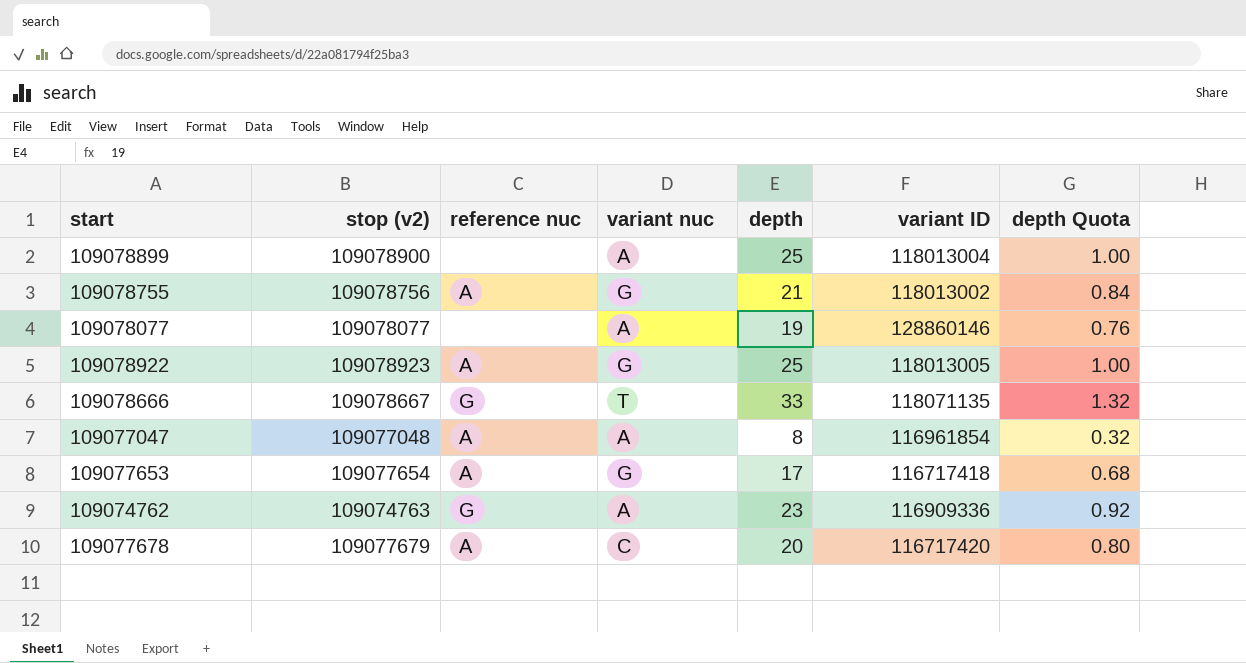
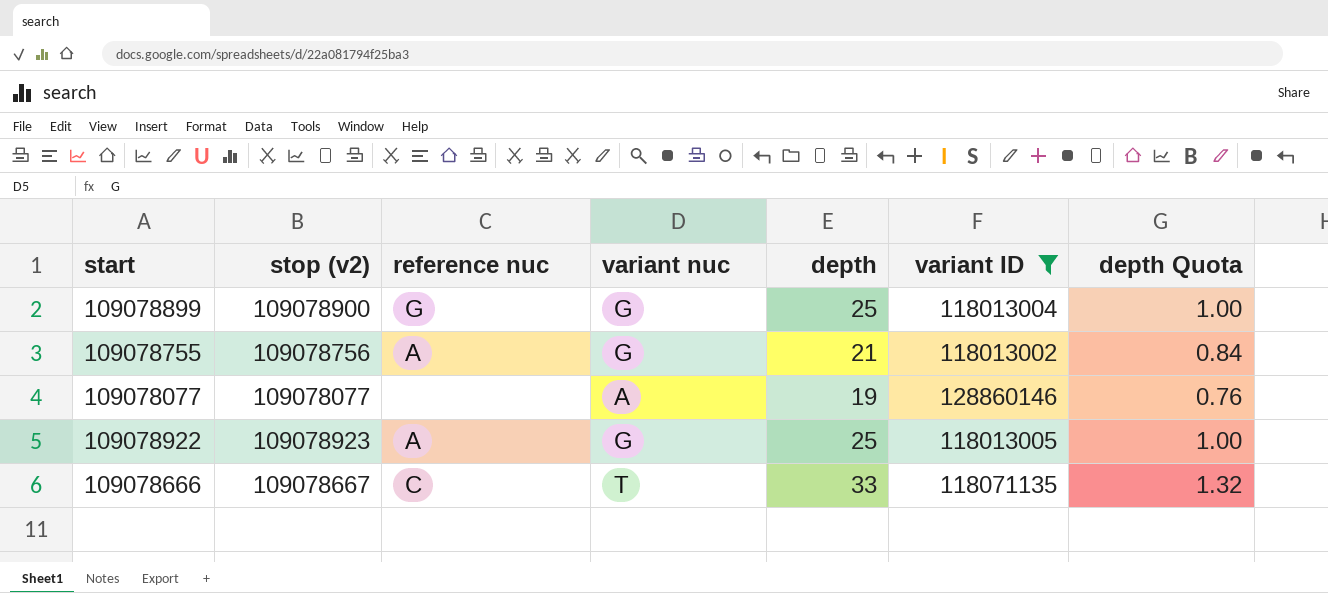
filter: none -> variant ID >= 118013002
109078899 | reference nuc: none -> G
109078899 | variant nuc: A -> G
109078666 | reference nuc: G -> C

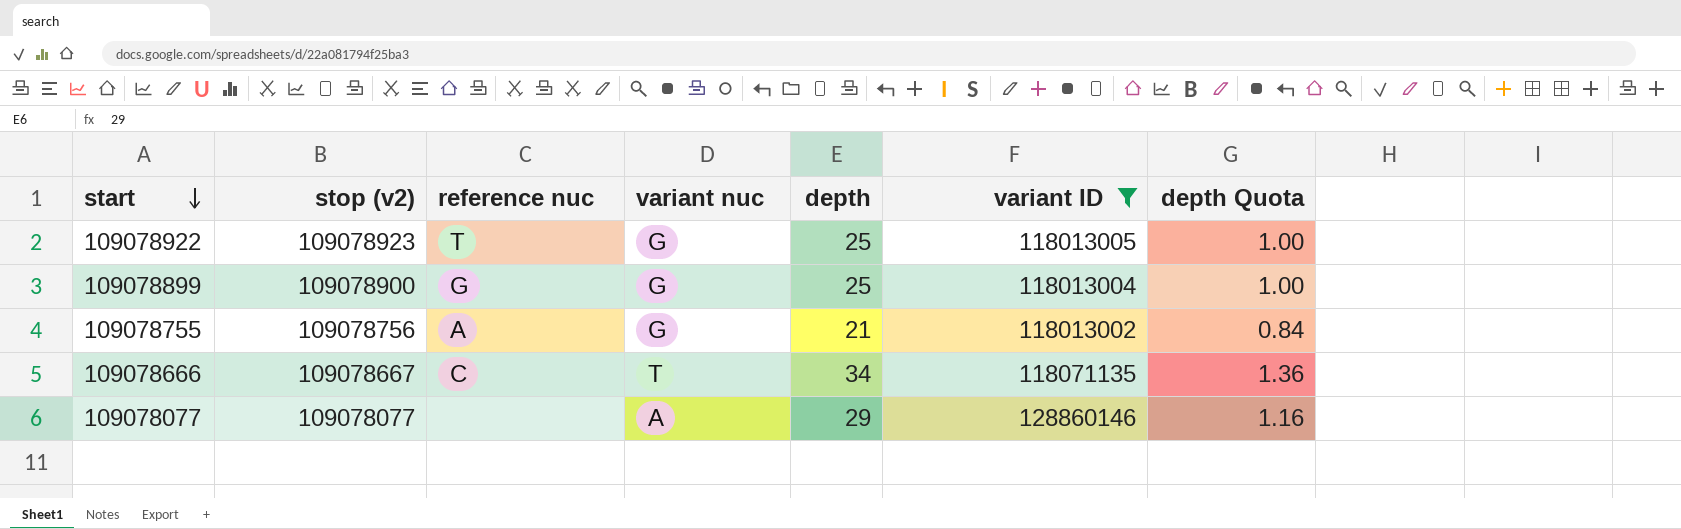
row order: none -> start descending
109078922 | reference nuc: A -> T
109078666 | depth: 33 -> 34
109078666 | depth Quota: 1.32 -> 1.36
109078077 | depth: 19 -> 29
109078077 | depth Quota: 0.76 -> 1.16

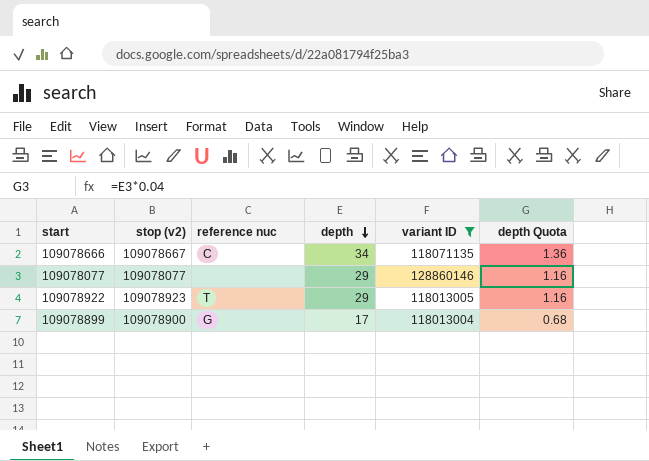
row order: start descending -> depth descending
column variant nuc | position: 4 -> none
row 109078755: 109078756 | A | G | 21 | 118013002 | 0.84 -> none
109078922 | depth: 25 -> 29
109078922 | depth Quota: 1.00 -> 1.16
109078899 | depth: 25 -> 17
109078899 | depth Quota: 1.00 -> 0.68

